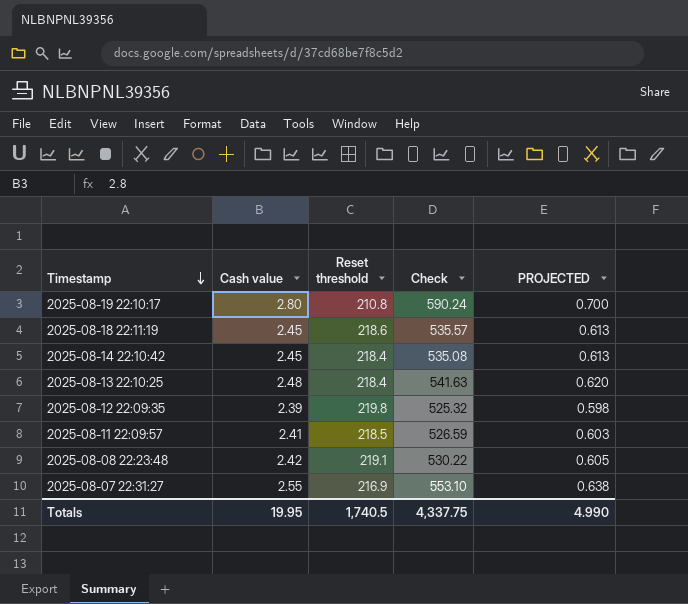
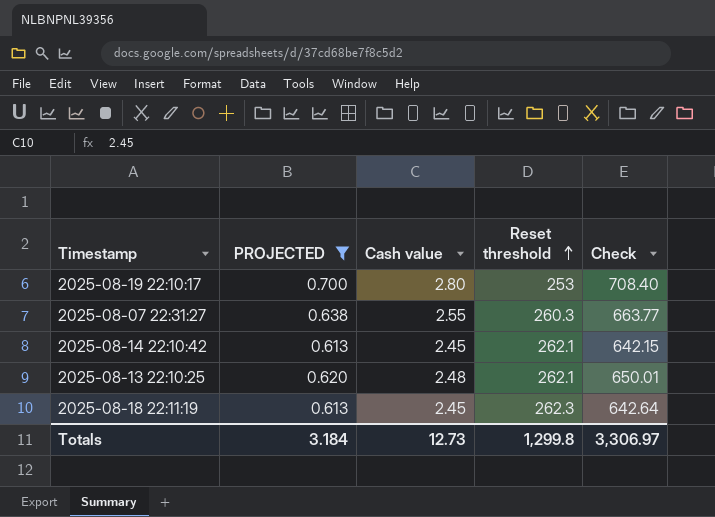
filter: none -> PROJECTED >= 0.613
row order: Timestamp descending -> Reset threshold ascending
column PROJECTED | position: 5 -> 2
2025-08-19 22:10:17 | Reset threshold: 210.8 -> 253
2025-08-19 22:10:17 | Check: 590.24 -> 708.40
2025-08-07 22:31:27 | Reset threshold: 216.9 -> 260.3
2025-08-07 22:31:27 | Check: 553.10 -> 663.77
2025-08-14 22:10:42 | Reset threshold: 218.4 -> 262.1
2025-08-14 22:10:42 | Check: 535.08 -> 642.15
2025-08-13 22:10:25 | Reset threshold: 218.4 -> 262.1
2025-08-13 22:10:25 | Check: 541.63 -> 650.01
2025-08-18 22:11:19 | Reset threshold: 218.6 -> 262.3
2025-08-18 22:11:19 | Check: 535.57 -> 642.64
Totals | PROJECTED: 4.990 -> 3.184
Totals | Cash value: 19.95 -> 12.73
Totals | Reset threshold: 1,740.5 -> 1,299.8
Totals | Check: 4,337.75 -> 3,306.97

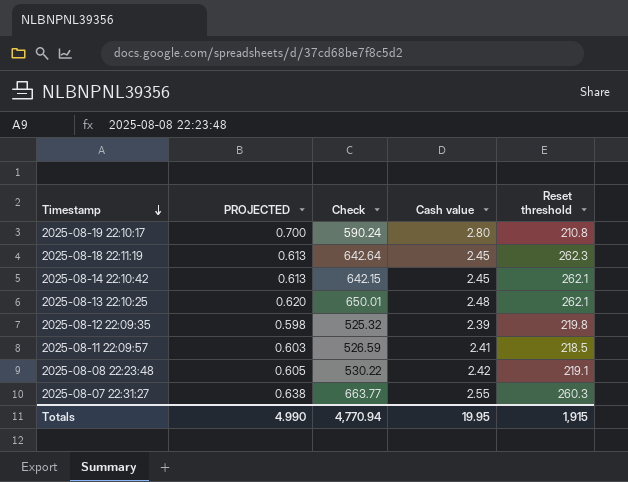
filter: PROJECTED >= 0.613 -> none
row order: Reset threshold ascending -> Timestamp descending
column Check | position: 5 -> 3
2025-08-19 22:10:17 | Check: 708.40 -> 590.24
2025-08-19 22:10:17 | Reset threshold: 253 -> 210.8
Totals | PROJECTED: 3.184 -> 4.990
Totals | Check: 3,306.97 -> 4,770.94
Totals | Cash value: 12.73 -> 19.95
Totals | Reset threshold: 1,299.8 -> 1,915

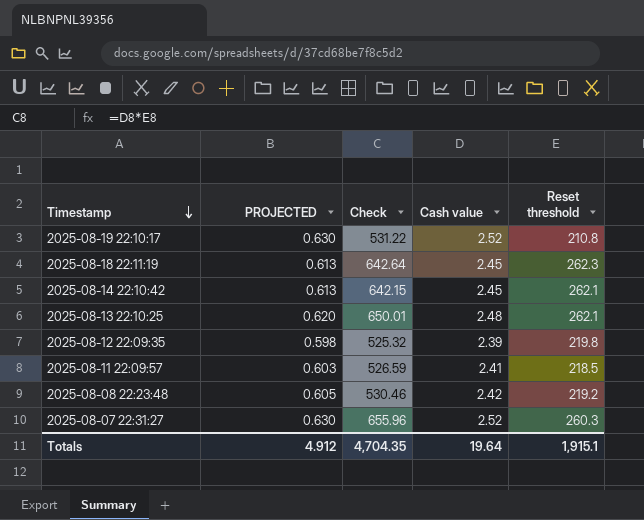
2025-08-19 22:10:17 | PROJECTED: 0.700 -> 0.630
2025-08-19 22:10:17 | Check: 590.24 -> 531.22
2025-08-19 22:10:17 | Cash value: 2.80 -> 2.52
2025-08-08 22:23:48 | Check: 530.22 -> 530.46
2025-08-08 22:23:48 | Reset threshold: 219.1 -> 219.2
2025-08-07 22:31:27 | PROJECTED: 0.638 -> 0.630
2025-08-07 22:31:27 | Check: 663.77 -> 655.96
2025-08-07 22:31:27 | Cash value: 2.55 -> 2.52
Totals | PROJECTED: 4.990 -> 4.912
Totals | Check: 4,770.94 -> 4,704.35
Totals | Cash value: 19.95 -> 19.64
Totals | Reset threshold: 1,915 -> 1,915.1

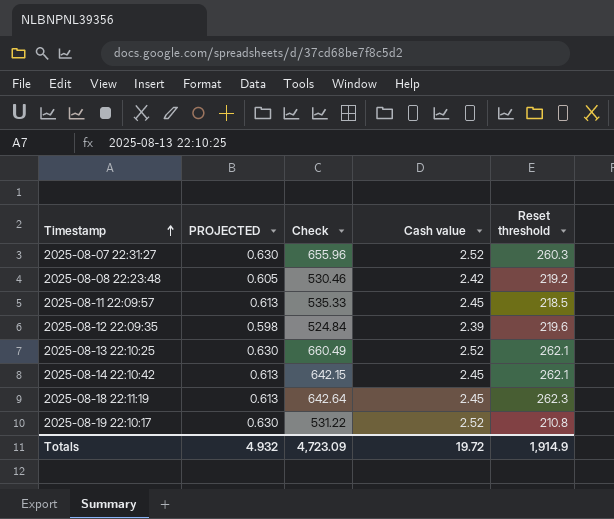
row order: Timestamp descending -> Timestamp ascending
2025-08-11 22:09:57 | PROJECTED: 0.603 -> 0.613
2025-08-11 22:09:57 | Check: 526.59 -> 535.33
2025-08-11 22:09:57 | Cash value: 2.41 -> 2.45
2025-08-12 22:09:35 | Check: 525.32 -> 524.84
2025-08-12 22:09:35 | Reset threshold: 219.8 -> 219.6
2025-08-13 22:10:25 | PROJECTED: 0.620 -> 0.630
2025-08-13 22:10:25 | Check: 650.01 -> 660.49
2025-08-13 22:10:25 | Cash value: 2.48 -> 2.52
Totals | PROJECTED: 4.912 -> 4.932
Totals | Check: 4,704.35 -> 4,723.09
Totals | Cash value: 19.64 -> 19.72
Totals | Reset threshold: 1,915.1 -> 1,914.9

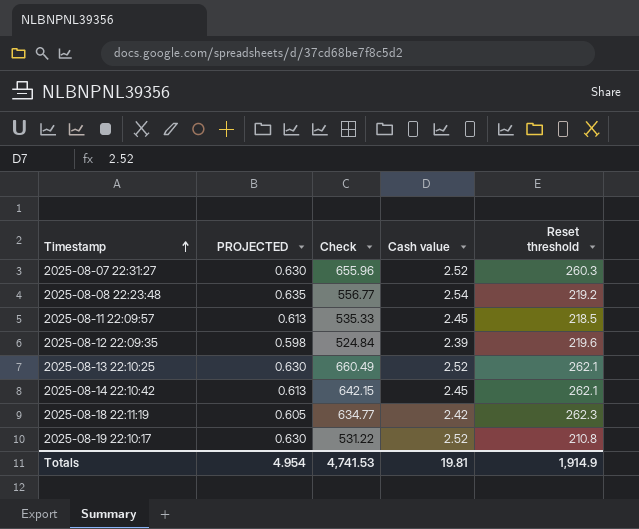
2025-08-08 22:23:48 | PROJECTED: 0.605 -> 0.635
2025-08-08 22:23:48 | Check: 530.46 -> 556.77
2025-08-08 22:23:48 | Cash value: 2.42 -> 2.54
2025-08-18 22:11:19 | PROJECTED: 0.613 -> 0.605
2025-08-18 22:11:19 | Check: 642.64 -> 634.77
2025-08-18 22:11:19 | Cash value: 2.45 -> 2.42
Totals | PROJECTED: 4.932 -> 4.954
Totals | Check: 4,723.09 -> 4,741.53
Totals | Cash value: 19.72 -> 19.81

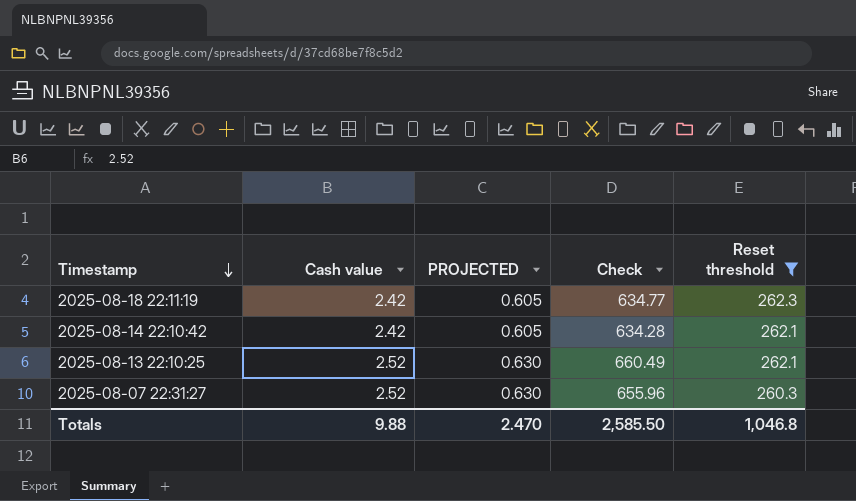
filter: none -> Reset threshold >= 260.3
row order: Timestamp ascending -> Timestamp descending
column Cash value | position: 4 -> 2
2025-08-14 22:10:42 | Cash value: 2.45 -> 2.42
2025-08-14 22:10:42 | PROJECTED: 0.613 -> 0.605
2025-08-14 22:10:42 | Check: 642.15 -> 634.28
Totals | Cash value: 19.81 -> 9.88
Totals | PROJECTED: 4.954 -> 2.470
Totals | Check: 4,741.53 -> 2,585.50
Totals | Reset threshold: 1,914.9 -> 1,046.8

